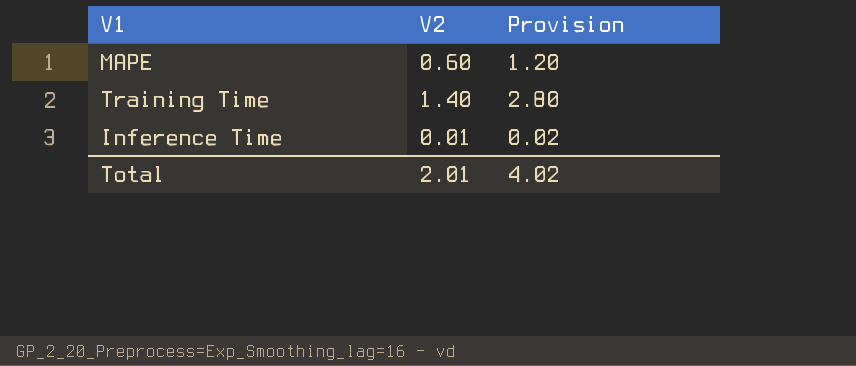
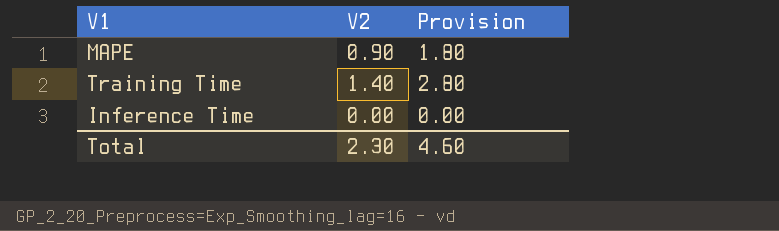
MAPE | V2: 0.60 -> 0.90
MAPE | Provision: 1.20 -> 1.80
Inference Time | V2: 0.01 -> 0.00
Inference Time | Provision: 0.02 -> 0.00
Total | V2: 2.01 -> 2.30
Total | Provision: 4.02 -> 4.60

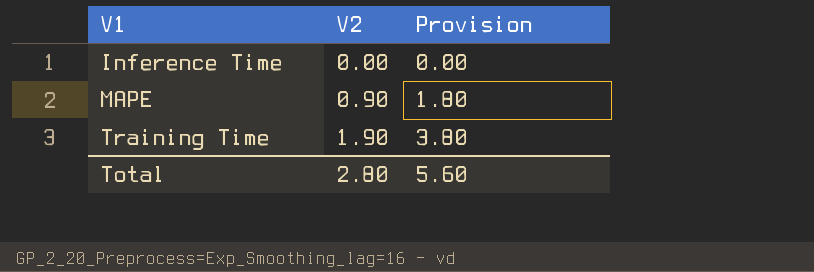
row order: none -> V1 ascending
Training Time | V2: 1.40 -> 1.90
Training Time | Provision: 2.80 -> 3.80
Total | V2: 2.30 -> 2.80
Total | Provision: 4.60 -> 5.60

